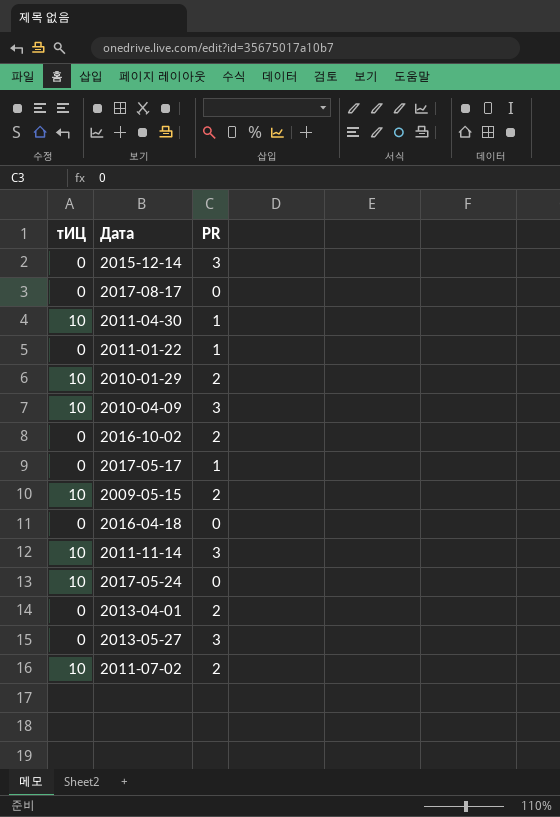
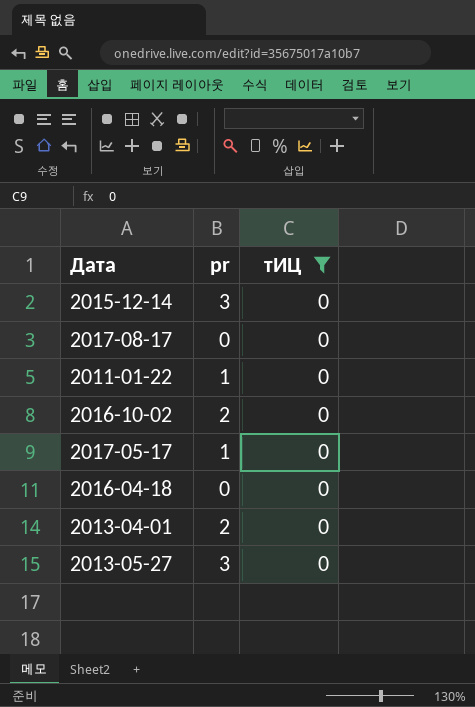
filter: none -> тИЦ = 0
column name: PR -> pr
column тИЦ | position: 1 -> 3

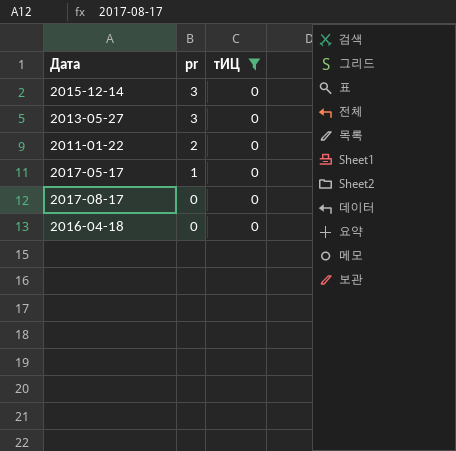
row order: none -> pr descending
row 2016-10-02: 2 | 0 -> none
row 2013-04-01: 2 | 0 -> none
2011-01-22 | pr: 1 -> 2

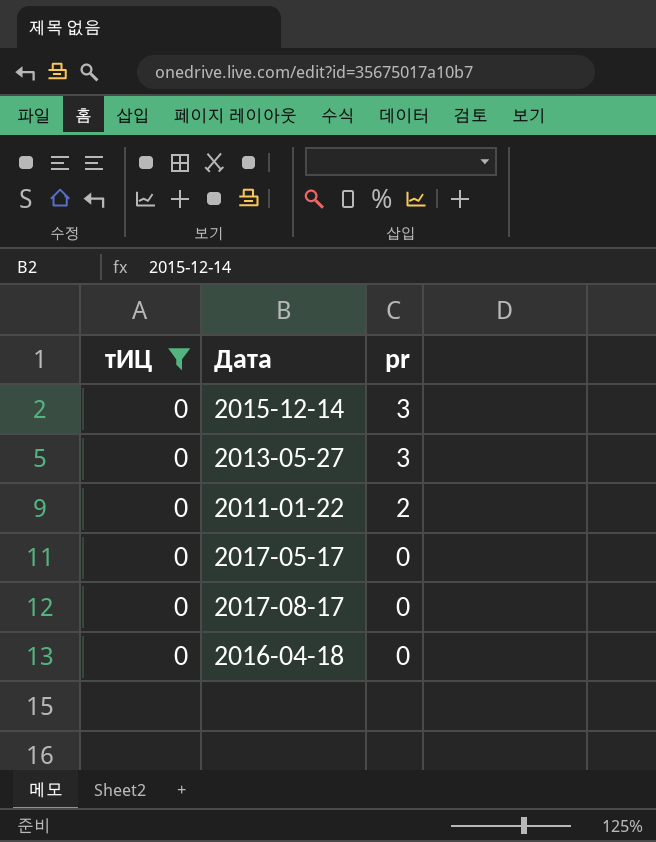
column тИЦ | position: 3 -> 1
2017-05-17 | pr: 1 -> 0

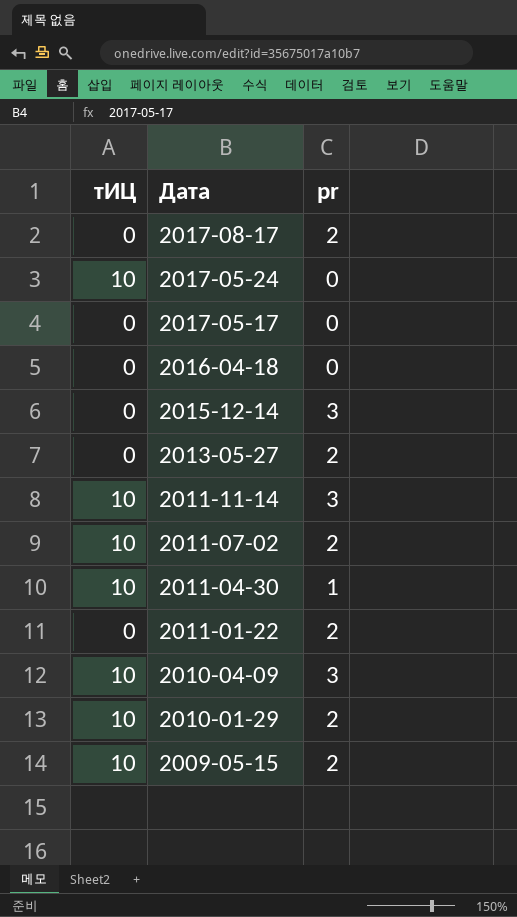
filter: тИЦ = 0 -> none
row order: pr descending -> Дата descending
2017-08-17 | pr: 0 -> 2
2013-05-27 | pr: 3 -> 2

